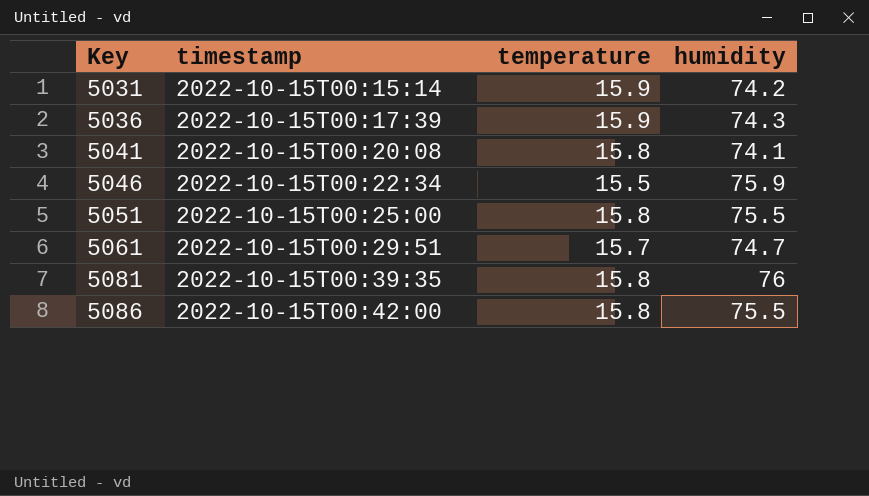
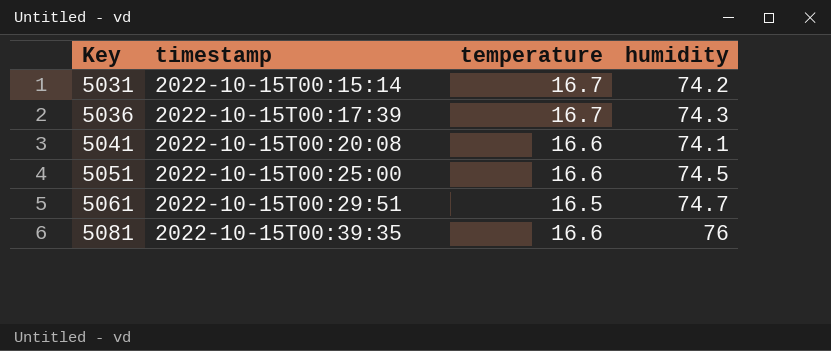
row 5046: 2022-10-15T00:22:34 | 15.5 | 75.9 -> none
row 5086: 2022-10-15T00:42:00 | 15.8 | 75.5 -> none
5031 | temperature: 15.9 -> 16.7
5036 | temperature: 15.9 -> 16.7
5041 | temperature: 15.8 -> 16.6
5051 | temperature: 15.8 -> 16.6
5051 | humidity: 75.5 -> 74.5
5061 | temperature: 15.7 -> 16.5
5081 | temperature: 15.8 -> 16.6

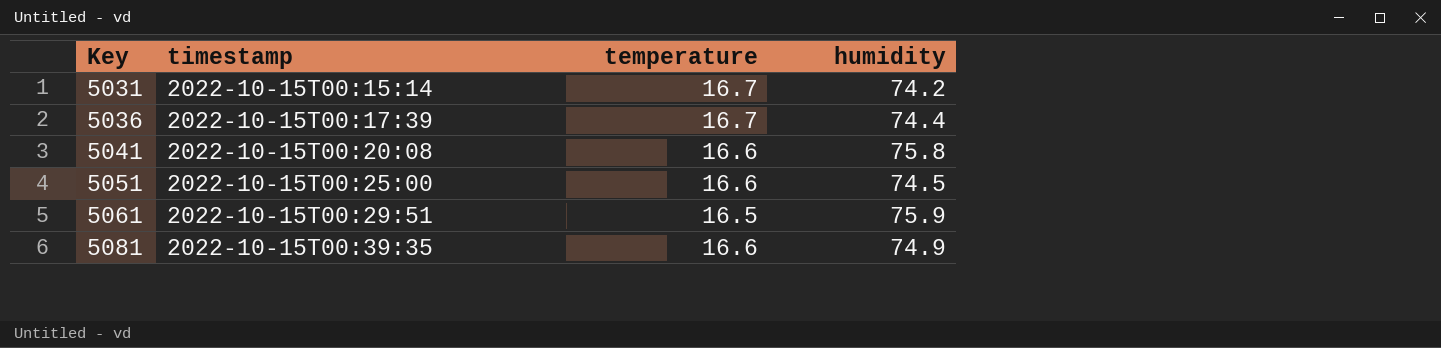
5036 | humidity: 74.3 -> 74.4
5041 | humidity: 74.1 -> 75.8
5061 | humidity: 74.7 -> 75.9
5081 | humidity: 76 -> 74.9

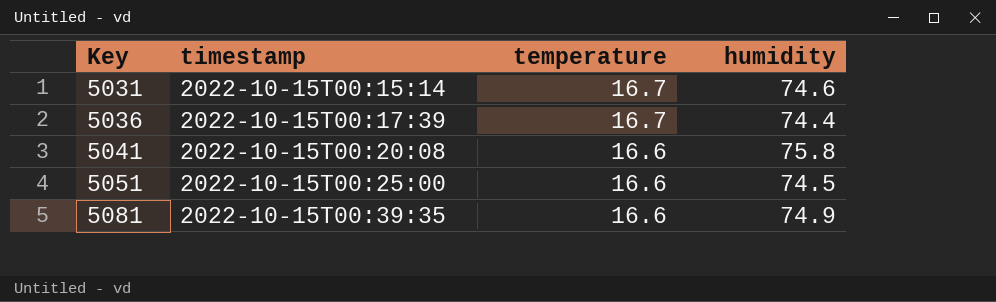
row 5061: 2022-10-15T00:29:51 | 16.5 | 75.9 -> none
5031 | humidity: 74.2 -> 74.6

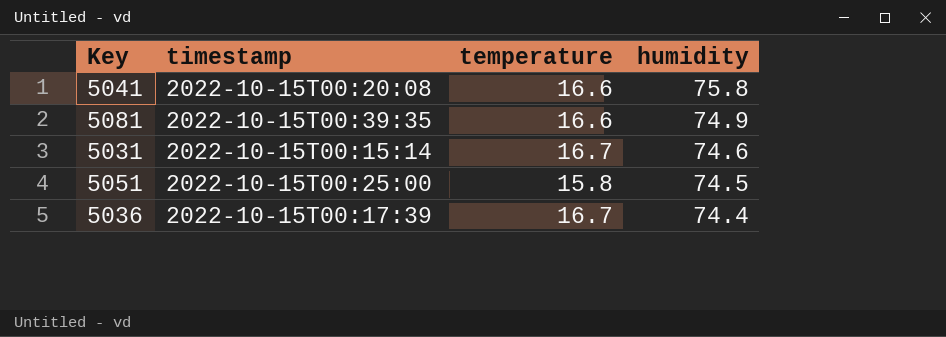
row order: Key ascending -> humidity descending
5051 | temperature: 16.6 -> 15.8

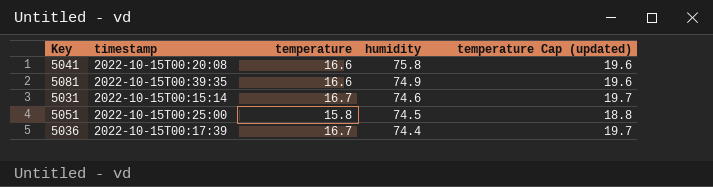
column temperature Cap (updated) | formula: none -> [temperature] + 3

